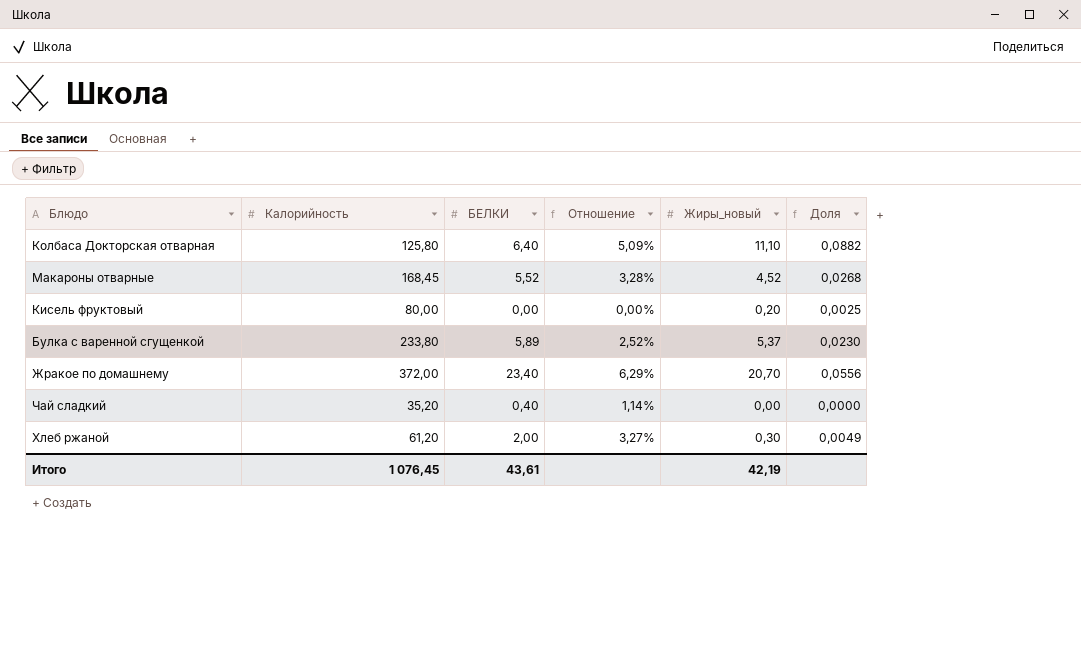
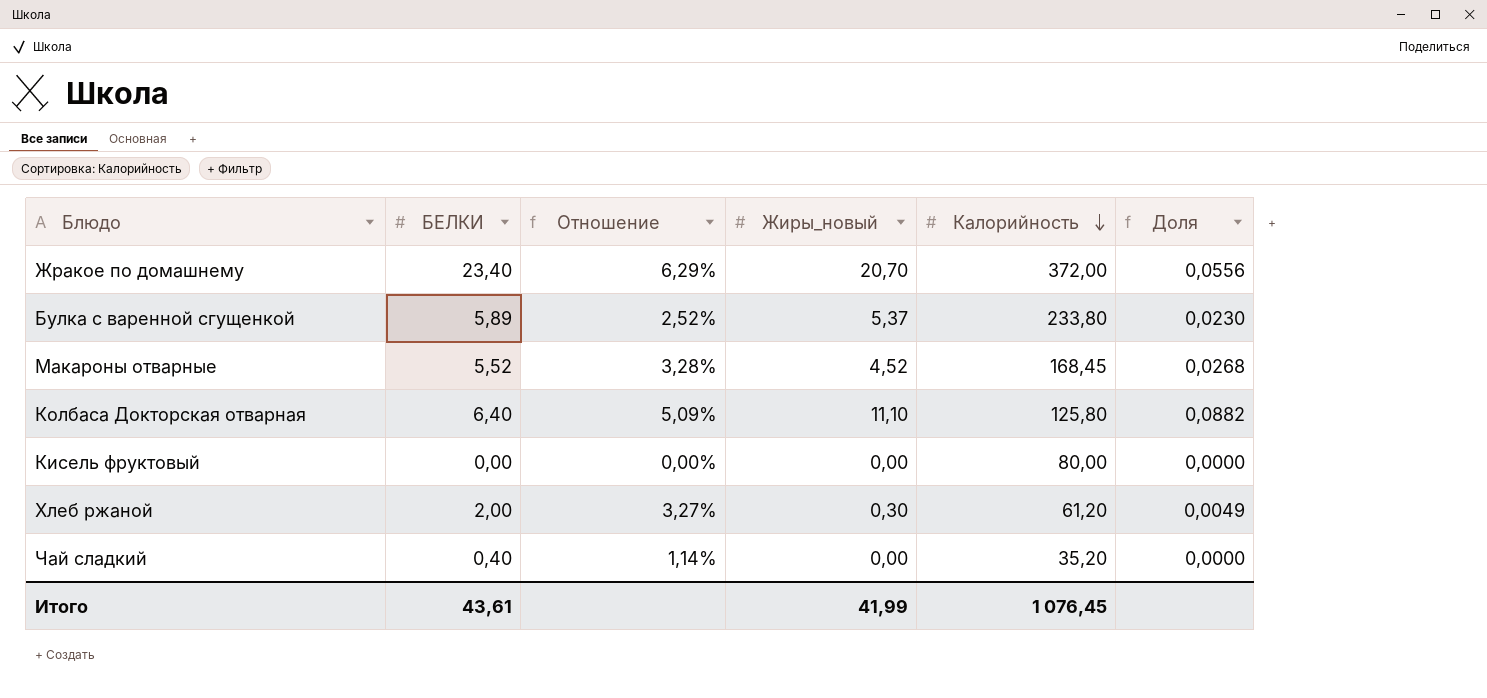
row order: none -> Калорийность descending
column Калорийность | position: 2 -> 5
Кисель фруктовый | Жиры_новый: 0,20 -> 0,00
Кисель фруктовый | Доля: 0,0025 -> 0,0000
Итого | Жиры_новый: 42,19 -> 41,99

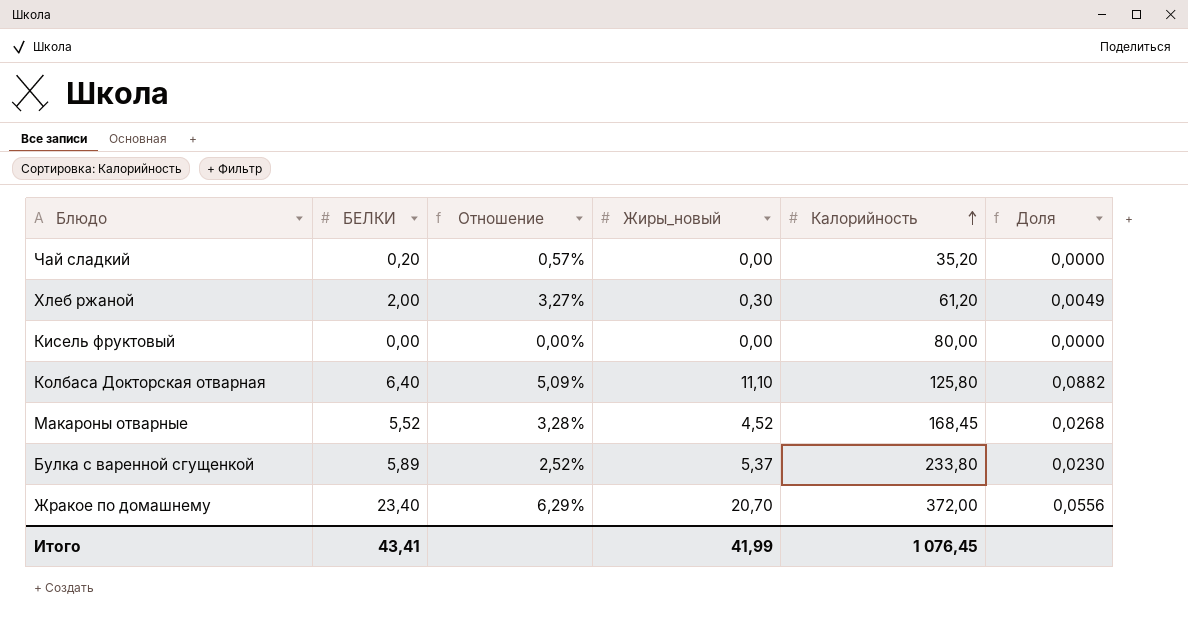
row order: Калорийность descending -> Калорийность ascending
Чай сладкий | БЕЛКИ: 0,40 -> 0,20
Чай сладкий | Отношение: 1,14% -> 0,57%
Итого | БЕЛКИ: 43,61 -> 43,41

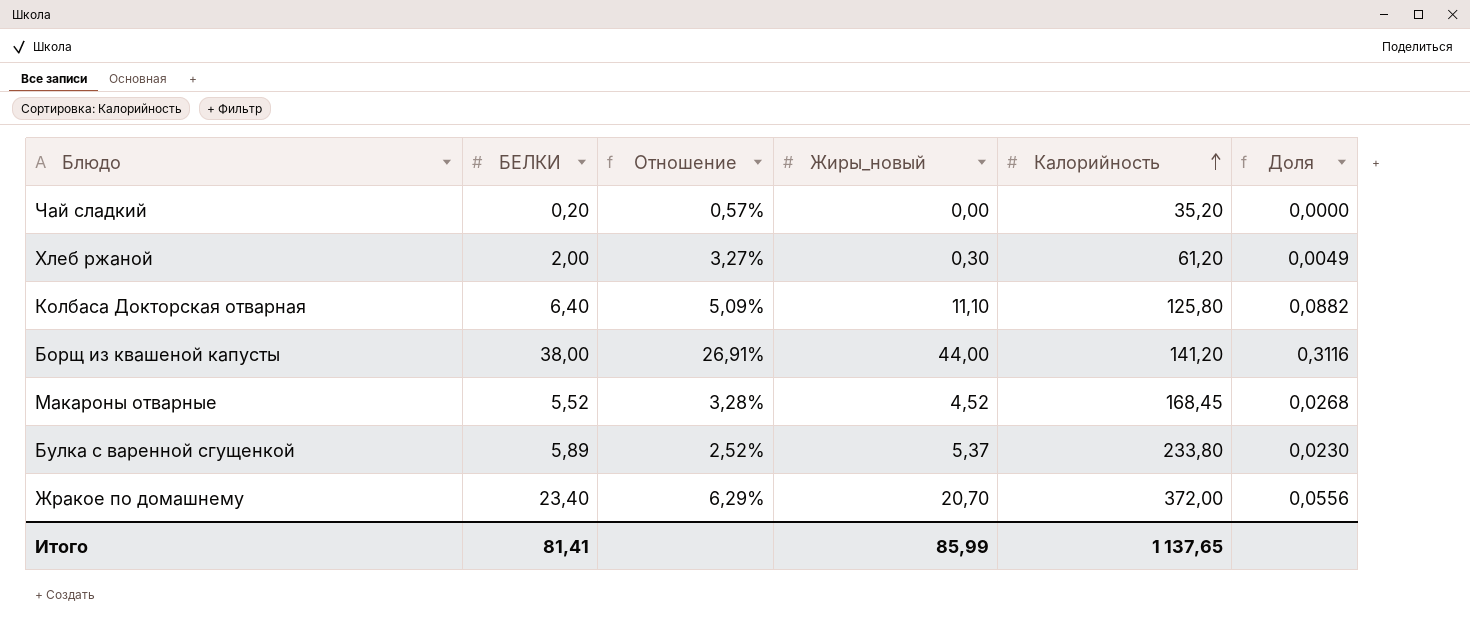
row Кисель фруктовый: 0,00 | 0,00% | 0,00 | 80,00 | 0,0000 -> none
row Борщ из квашеной капусты: none -> 38,00 | 26,91% | 44,00 | 141,20 | 0,3116
Итого | БЕЛКИ: 43,41 -> 81,41
Итого | Жиры_новый: 41,99 -> 85,99
Итого | Калорийность: 1 076,45 -> 1 137,65

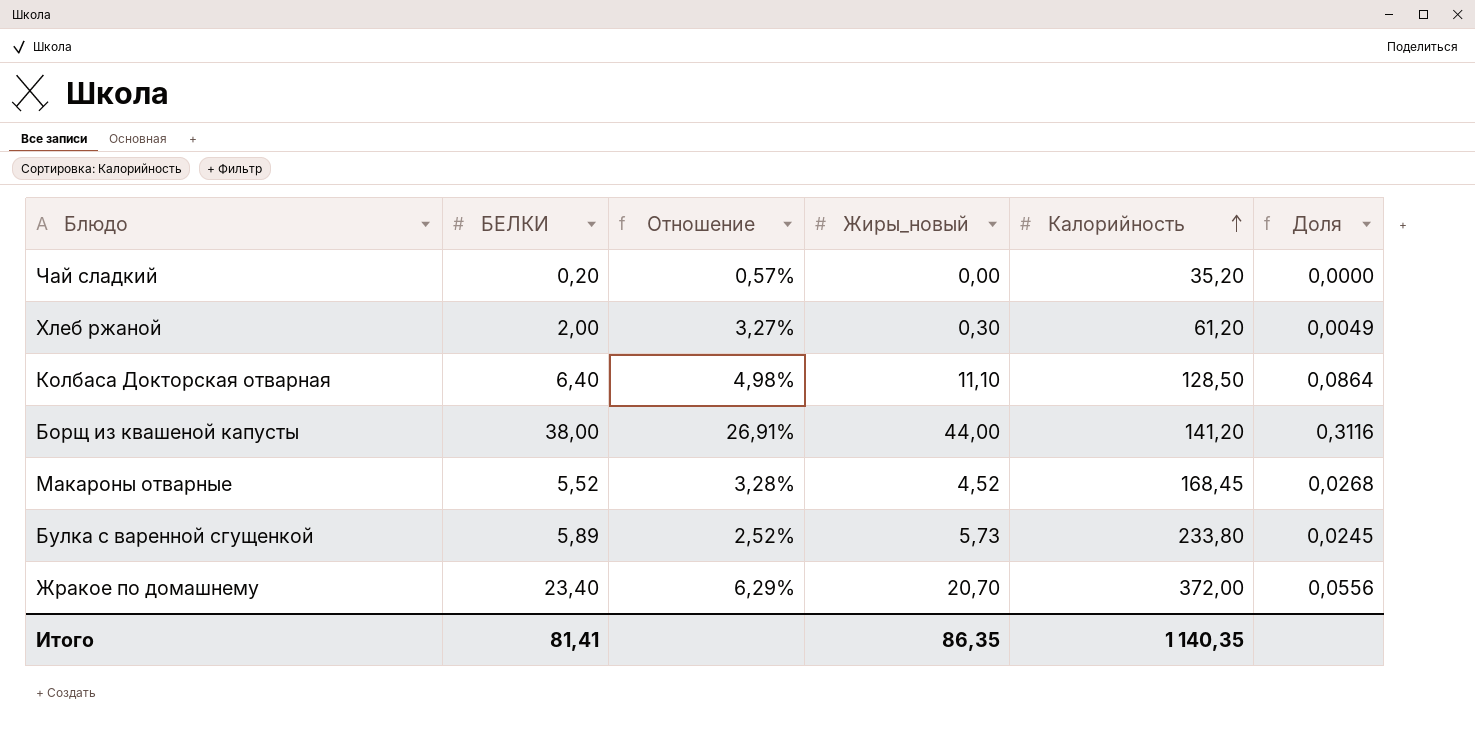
Колбаса Докторская отварная | Отношение: 5,09% -> 4,98%
Колбаса Докторская отварная | Калорийность: 125,80 -> 128,50
Колбаса Докторская отварная | Доля: 0,0882 -> 0,0864
Булка с варенной сгущенкой | Жиры_новый: 5,37 -> 5,73
Булка с варенной сгущенкой | Доля: 0,0230 -> 0,0245
Итого | Жиры_новый: 85,99 -> 86,35
Итого | Калорийность: 1 137,65 -> 1 140,35

